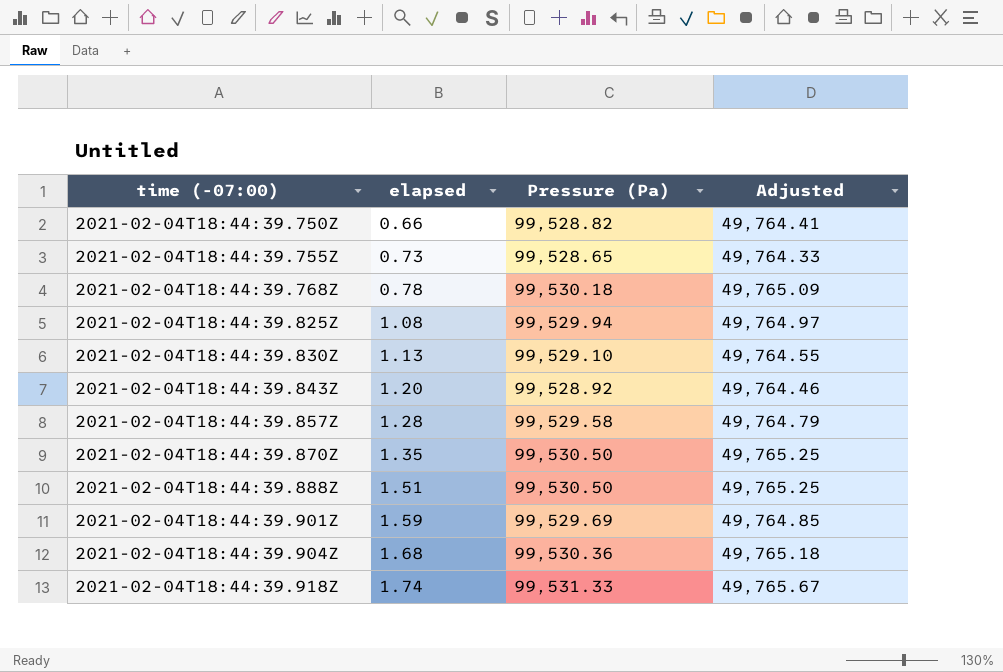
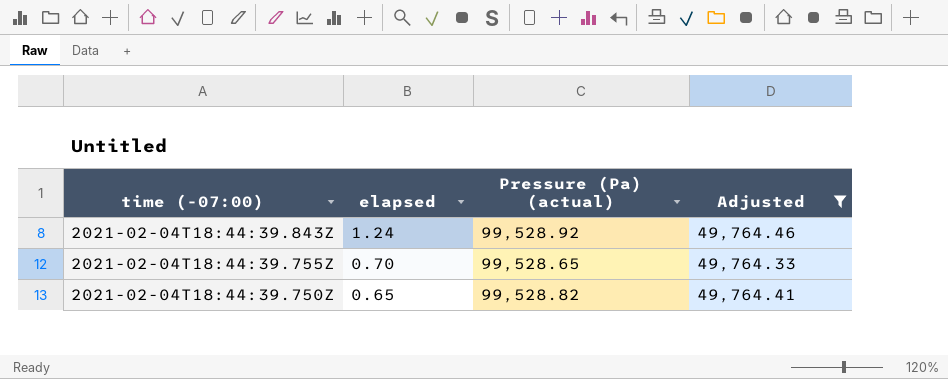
filter: none -> Adjusted <= 49,764.46
row order: time (-07:00) ascending -> time (-07:00) descending
column name: Pressure (Pa) -> Pressure (Pa) (actual)
2021-02-04T18:44:39.843Z | elapsed: 1.20 -> 1.24
2021-02-04T18:44:39.755Z | elapsed: 0.73 -> 0.70
2021-02-04T18:44:39.750Z | elapsed: 0.66 -> 0.65

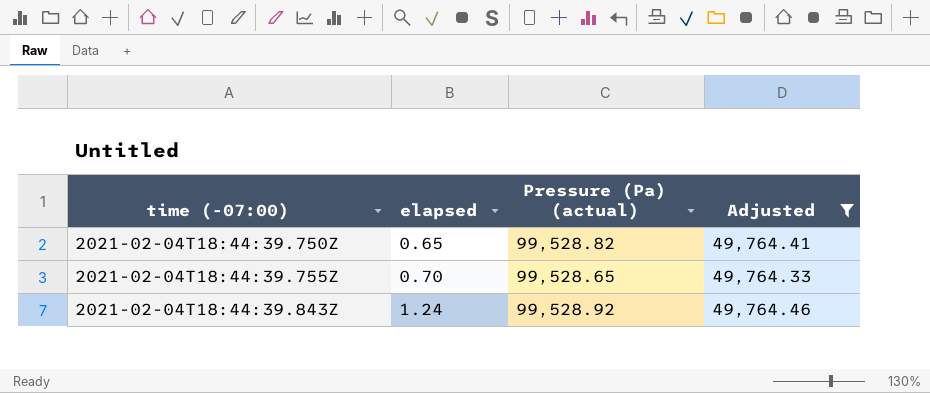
row order: time (-07:00) descending -> time (-07:00) ascending

